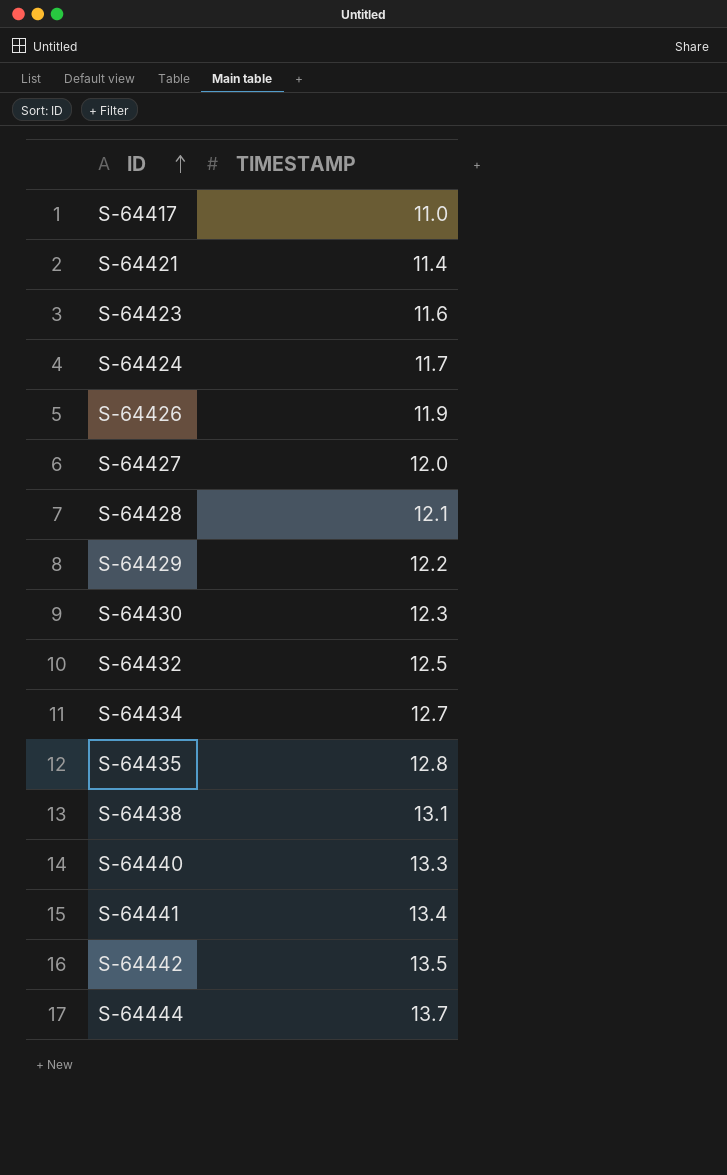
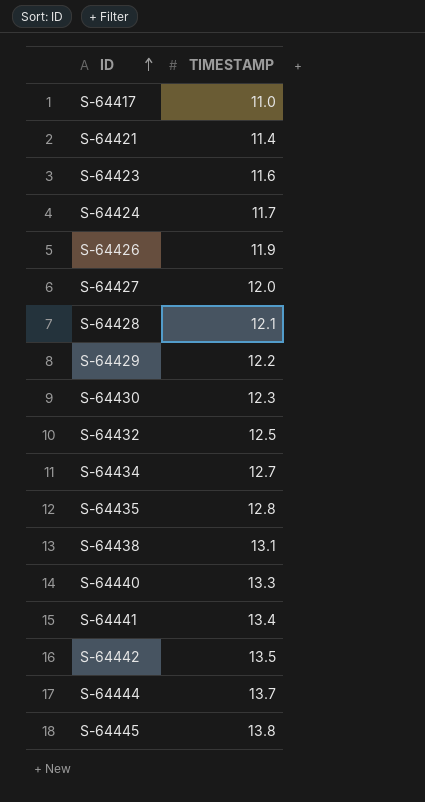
row S-64445: none -> 13.8

